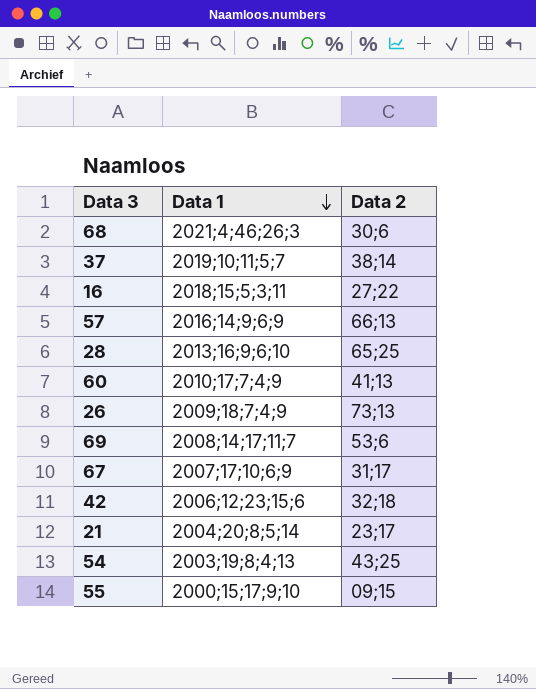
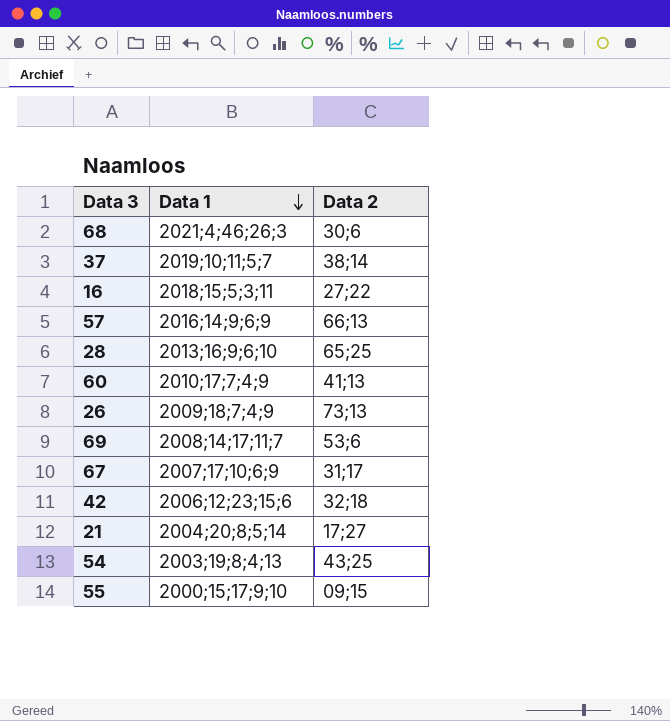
21 | Data 2: 23;17 -> 17;27

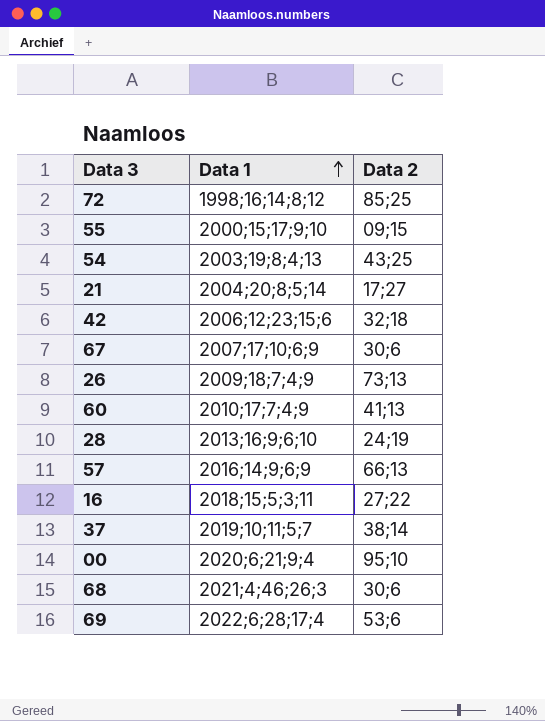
row order: Data 1 descending -> Data 1 ascending
row 72: none -> 1998;16;14;8;12 | 85;25
67 | Data 2: 31;17 -> 30;6
28 | Data 2: 65;25 -> 24;19
row 00: none -> 2020;6;21;9;4 | 95;10
69 | Data 1: 2008;14;17;11;7 -> 2022;6;28;17;4

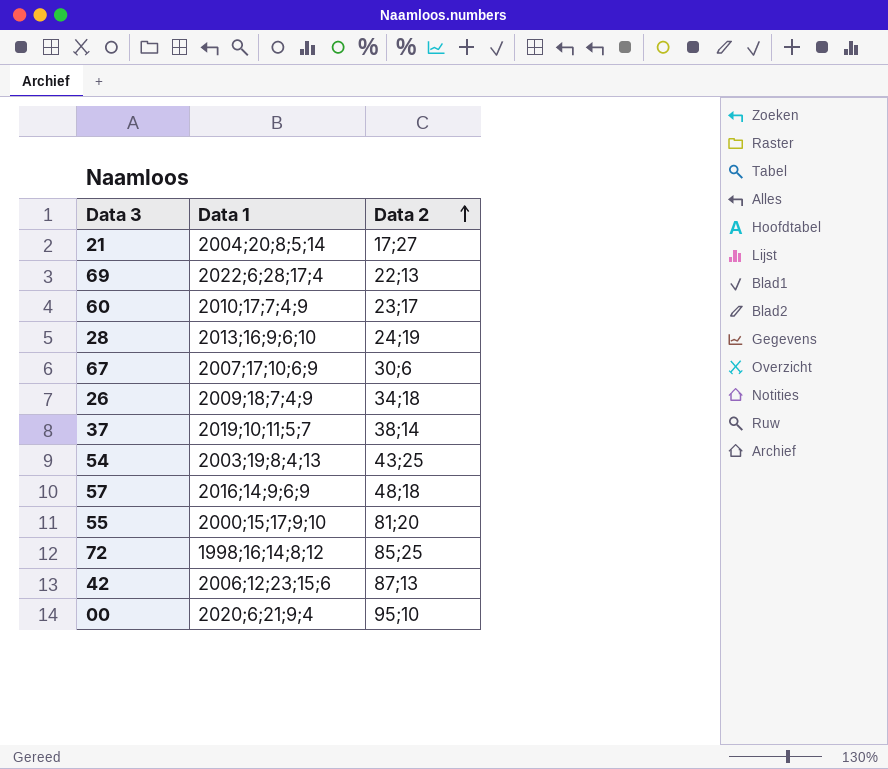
row order: Data 1 ascending -> Data 2 ascending
row 16: 2018;15;5;3;11 | 27;22 -> none
row 68: 2021;4;46;26;3 | 30;6 -> none
69 | Data 2: 53;6 -> 22;13
60 | Data 2: 41;13 -> 23;17
26 | Data 2: 73;13 -> 34;18
57 | Data 2: 66;13 -> 48;18
55 | Data 2: 09;15 -> 81;20
42 | Data 2: 32;18 -> 87;13

